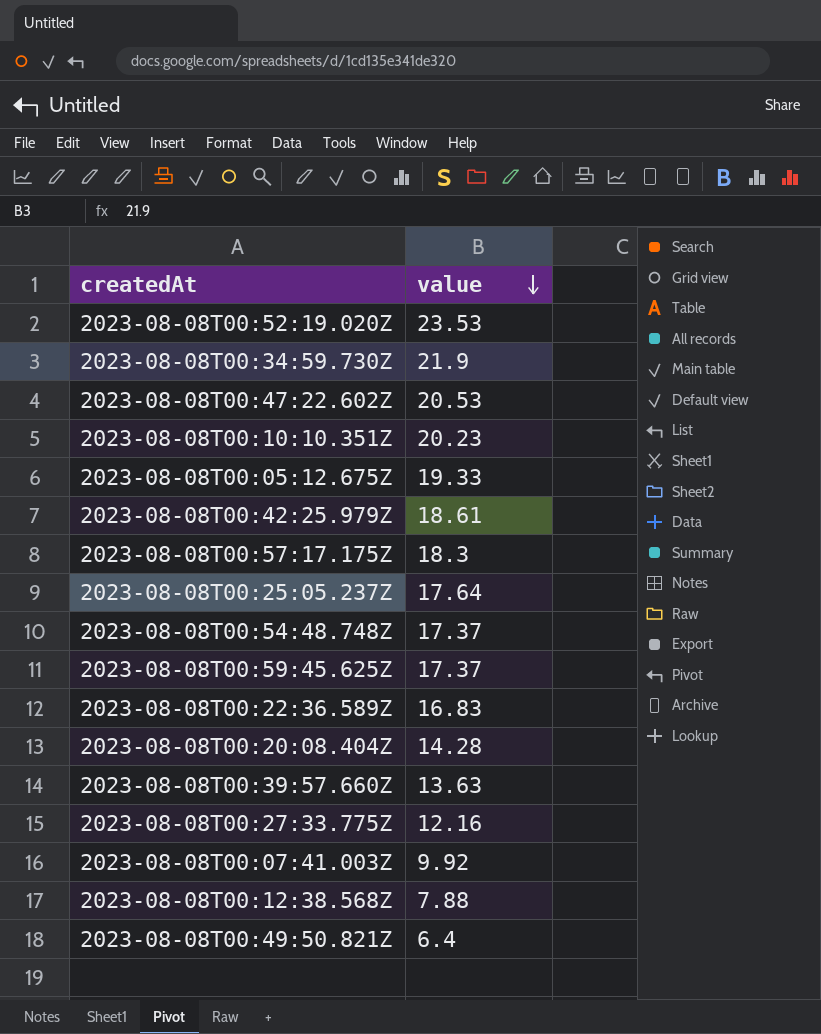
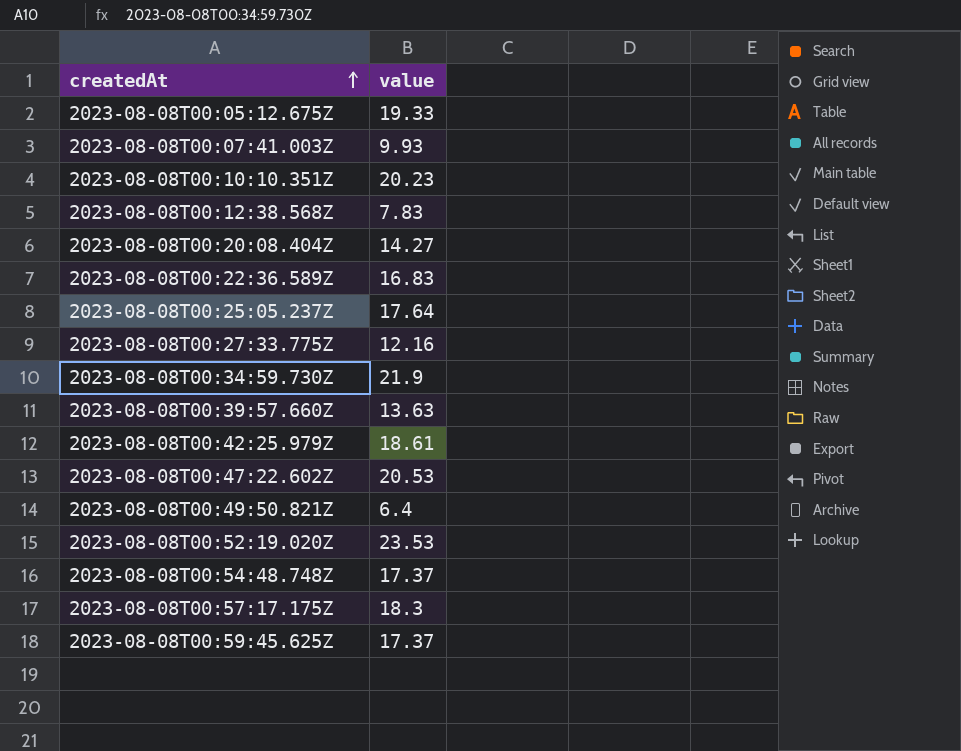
row order: value descending -> createdAt ascending
2023-08-08T00:07:41.003Z | value: 9.92 -> 9.93
2023-08-08T00:12:38.568Z | value: 7.88 -> 7.83
2023-08-08T00:20:08.404Z | value: 14.28 -> 14.27

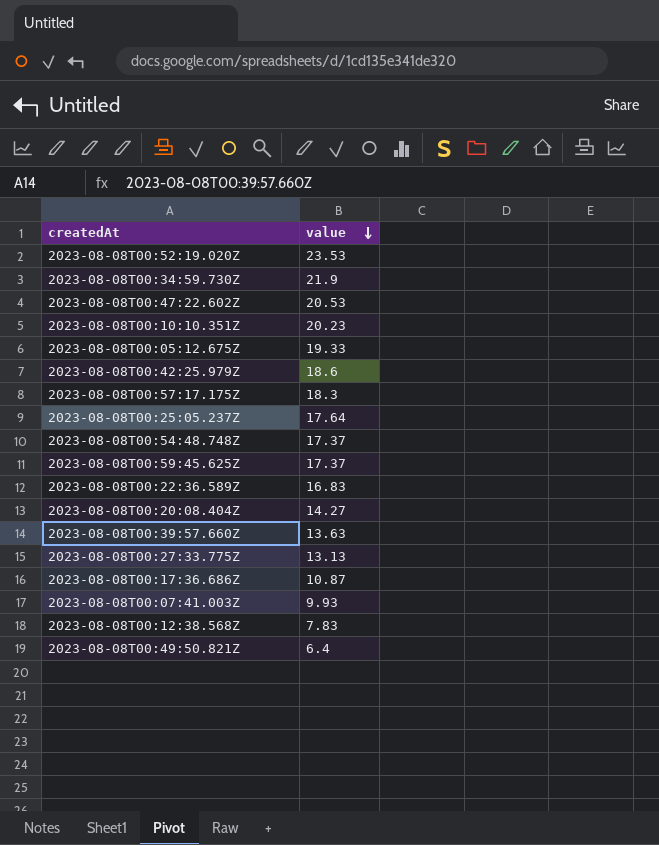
row order: createdAt ascending -> value descending
2023-08-08T00:42:25.979Z | value: 18.61 -> 18.6
2023-08-08T00:27:33.775Z | value: 12.16 -> 13.13
row 2023-08-08T00:17:36.686Z: none -> 10.87

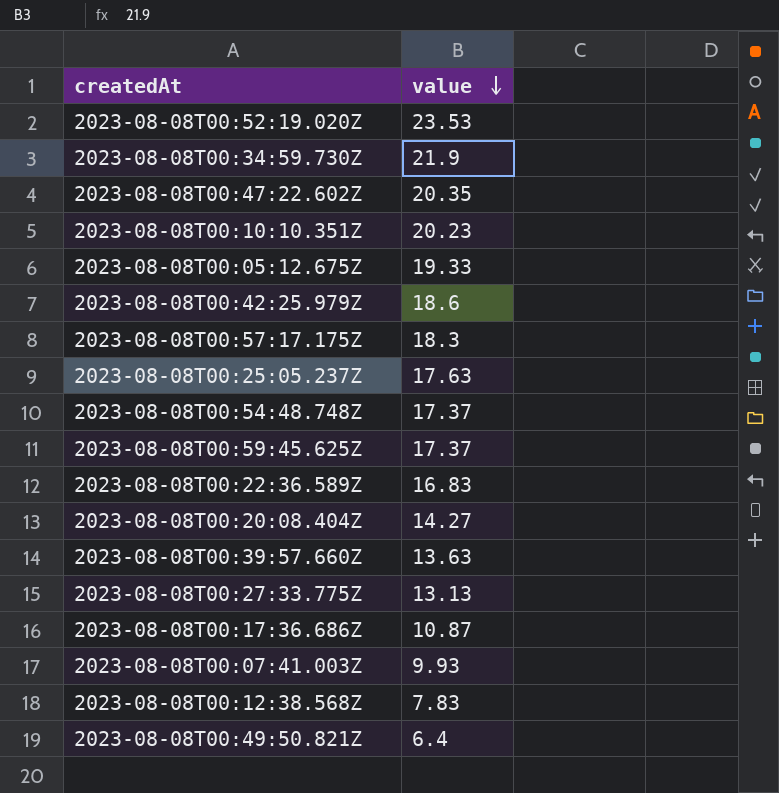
2023-08-08T00:47:22.602Z | value: 20.53 -> 20.35
2023-08-08T00:25:05.237Z | value: 17.64 -> 17.63

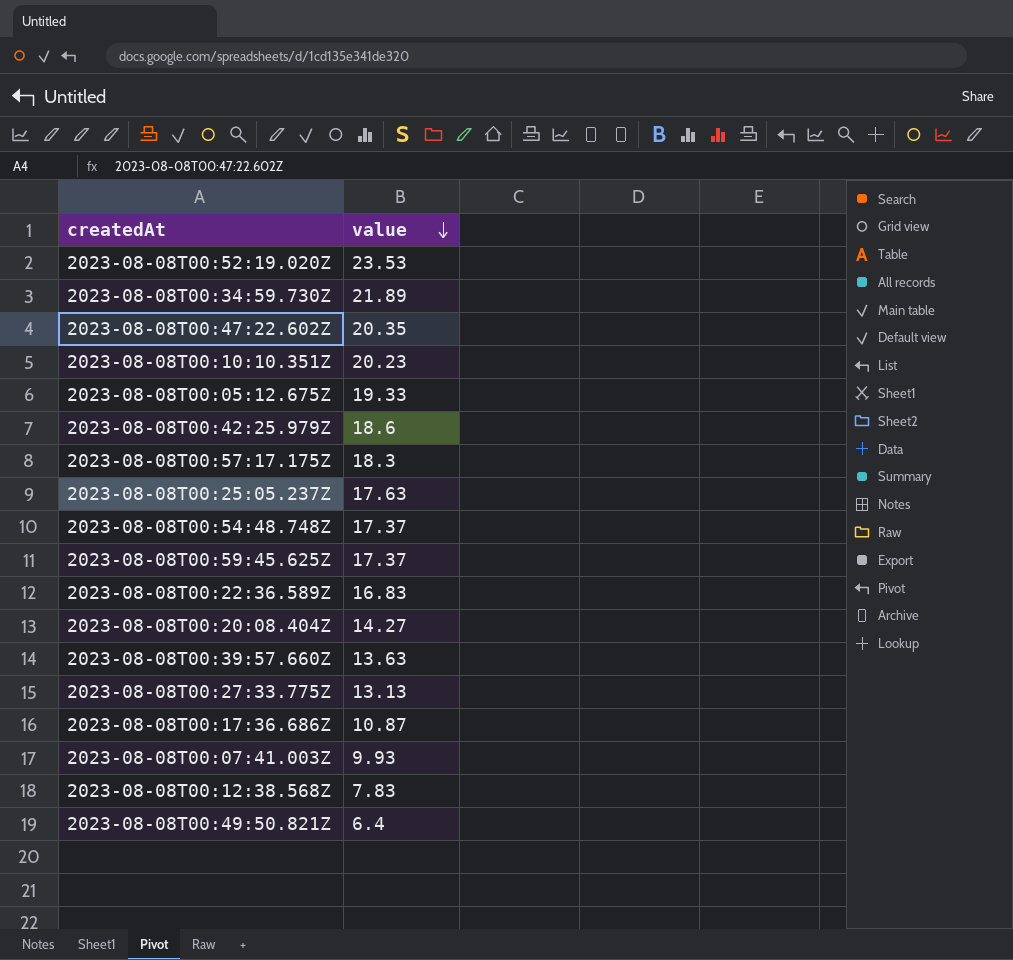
2023-08-08T00:34:59.730Z | value: 21.9 -> 21.89

